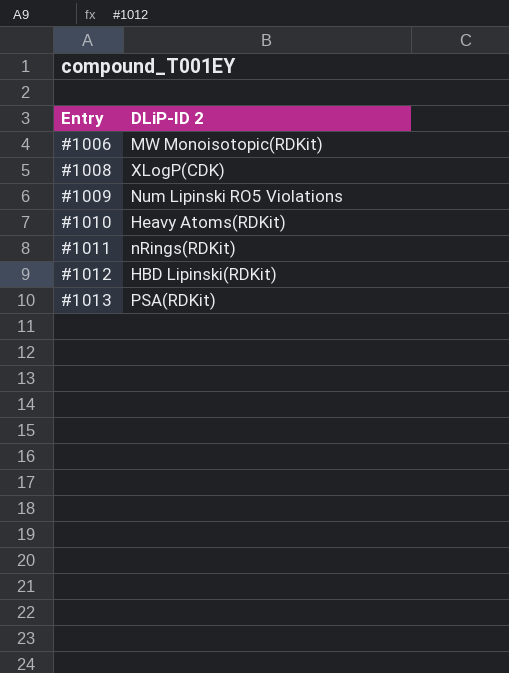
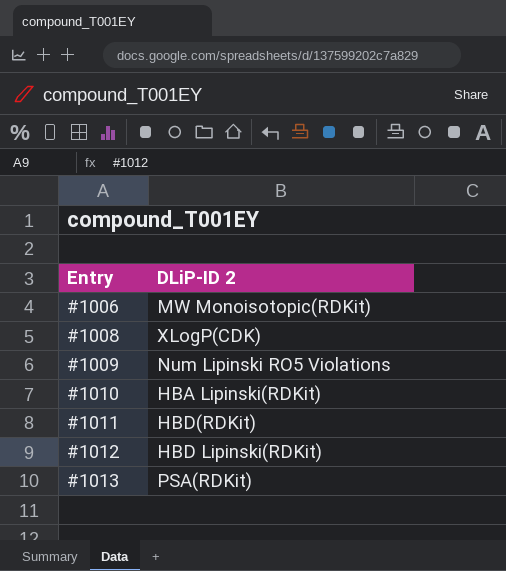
#1010 | DLiP-ID 2: Heavy Atoms(RDKit) -> HBA Lipinski(RDKit)
#1011 | DLiP-ID 2: nRings(RDKit) -> HBD(RDKit)

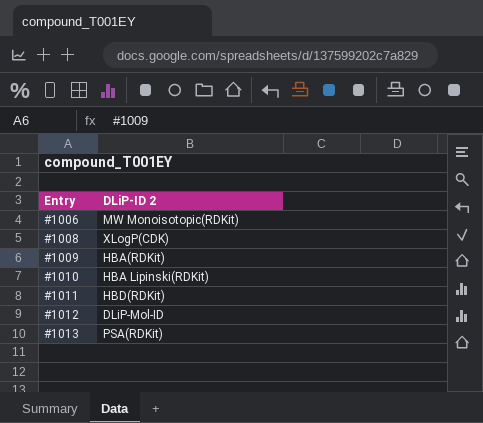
#1009 | DLiP-ID 2: Num Lipinski RO5 Violations -> HBA(RDKit)
#1012 | DLiP-ID 2: HBD Lipinski(RDKit) -> DLiP-Mol-ID

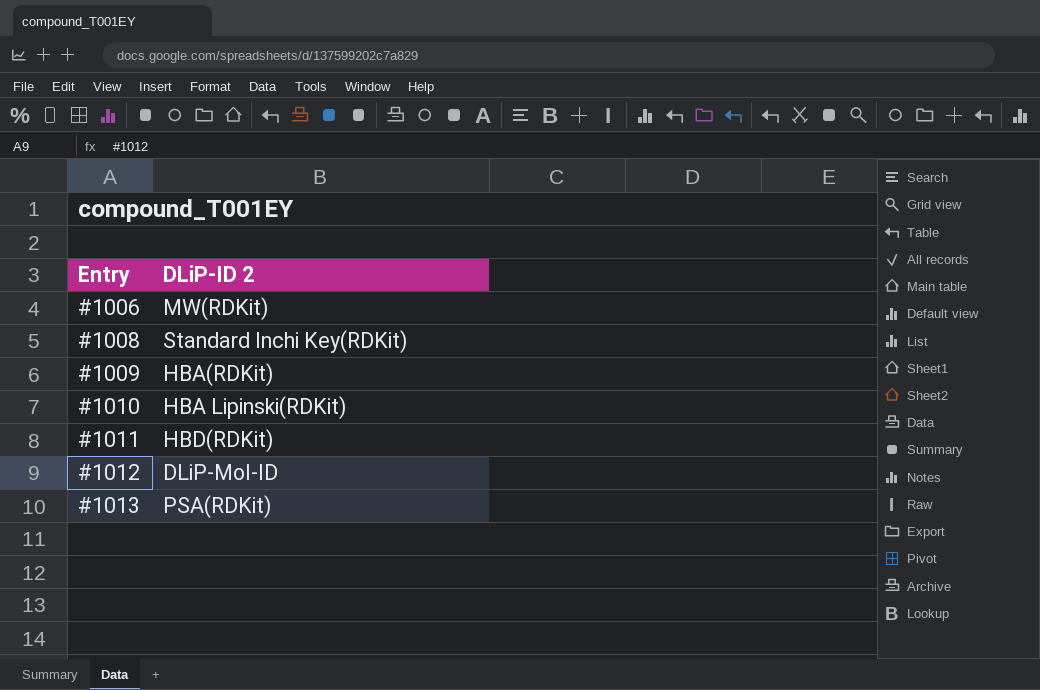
#1006 | DLiP-ID 2: MW Monoisotopic(RDKit) -> MW(RDKit)
#1008 | DLiP-ID 2: XLogP(CDK) -> Standard Inchi Key(RDKit)

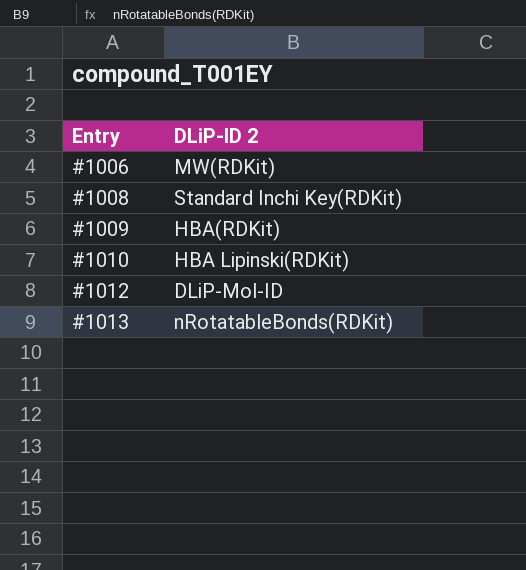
row #1011: HBD(RDKit) -> none
#1013 | DLiP-ID 2: PSA(RDKit) -> nRotatableBonds(RDKit)

